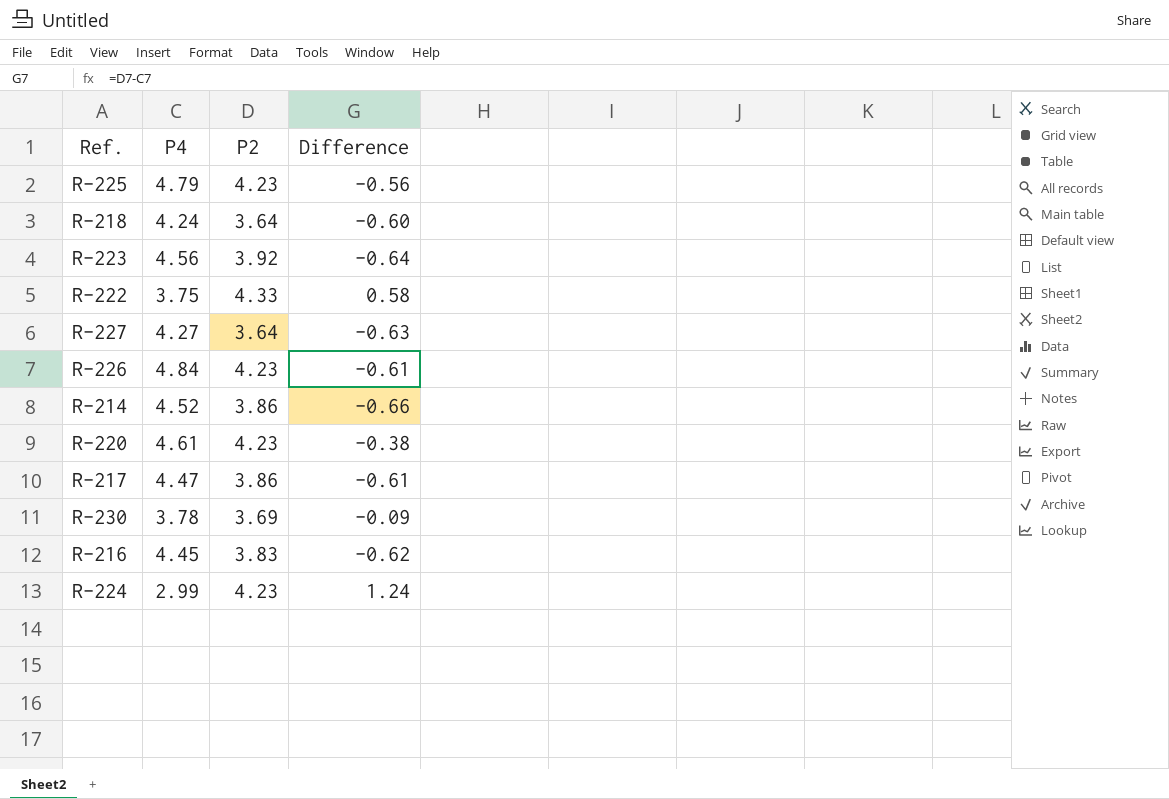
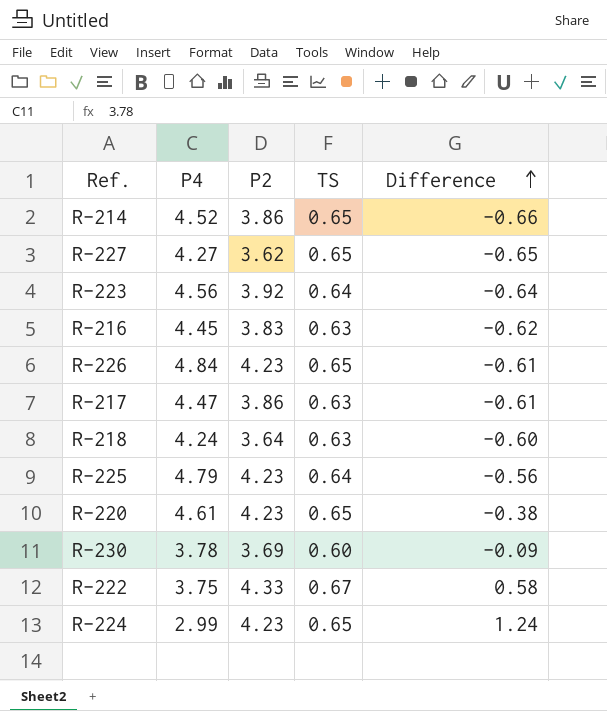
row order: none -> Difference ascending
column TS | position: none -> 4
R-227 | P2: 3.64 -> 3.62
R-227 | Difference: -0.63 -> -0.65

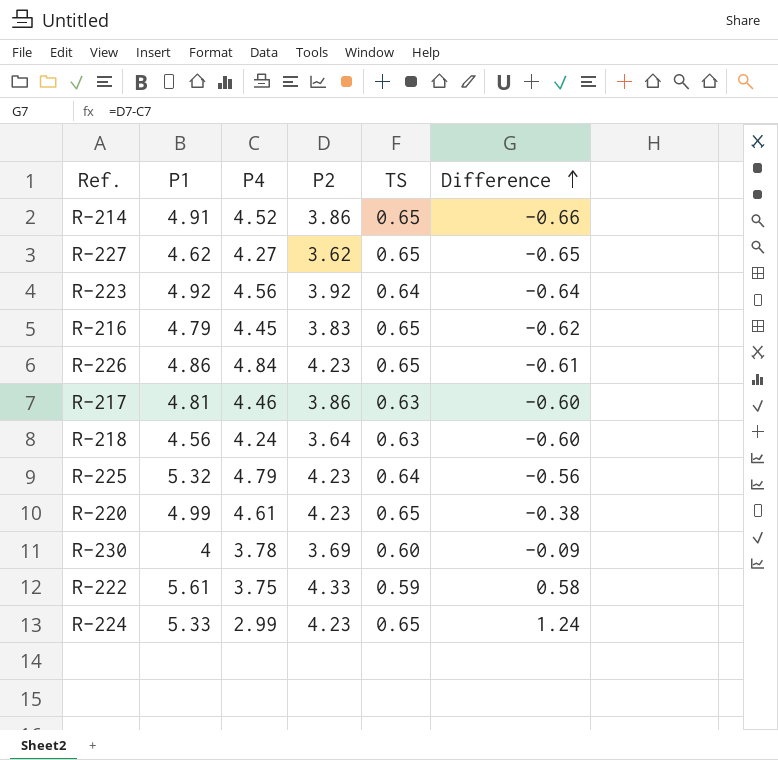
column P1 | position: none -> 2
R-216 | TS: 0.63 -> 0.65
R-217 | P4: 4.47 -> 4.46
R-217 | Difference: -0.61 -> -0.60
R-222 | TS: 0.67 -> 0.59

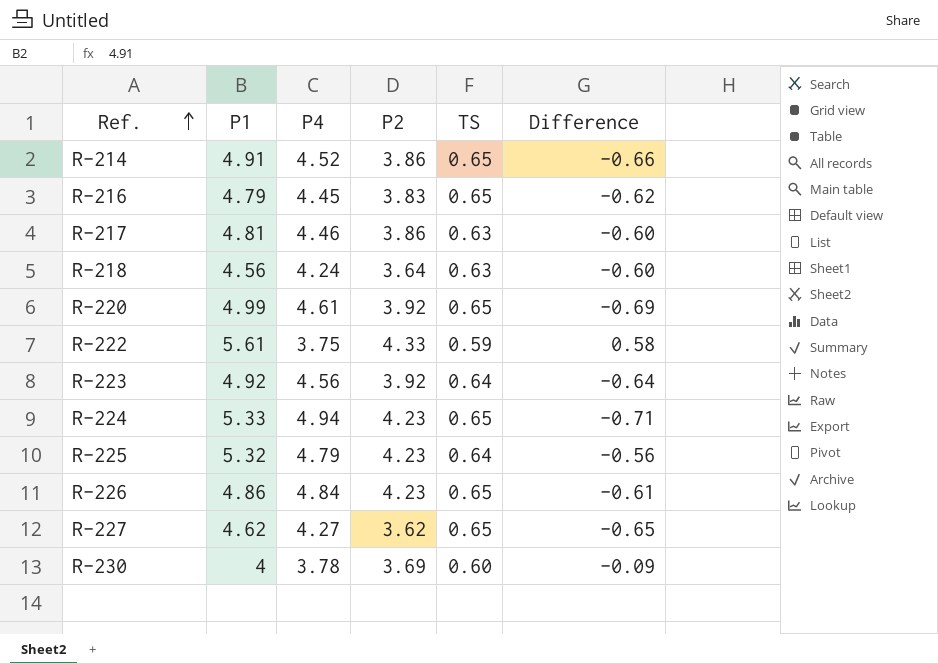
row order: Difference ascending -> Ref. ascending
R-220 | P2: 4.23 -> 3.92
R-220 | Difference: -0.38 -> -0.69
R-224 | P4: 2.99 -> 4.94
R-224 | Difference: 1.24 -> -0.71

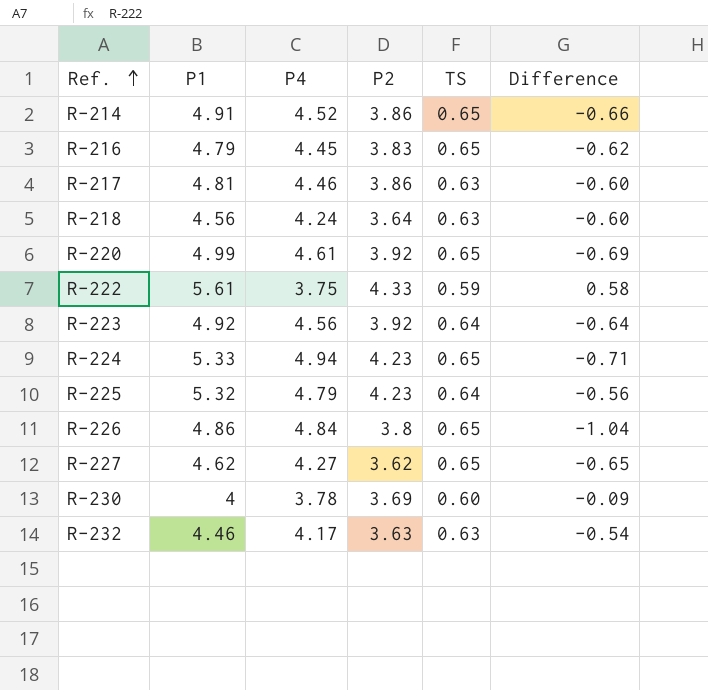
R-226 | P2: 4.23 -> 3.8
R-226 | Difference: -0.61 -> -1.04
row R-232: none -> 4.46 | 4.17 | 3.63 | 0.63 | -0.54

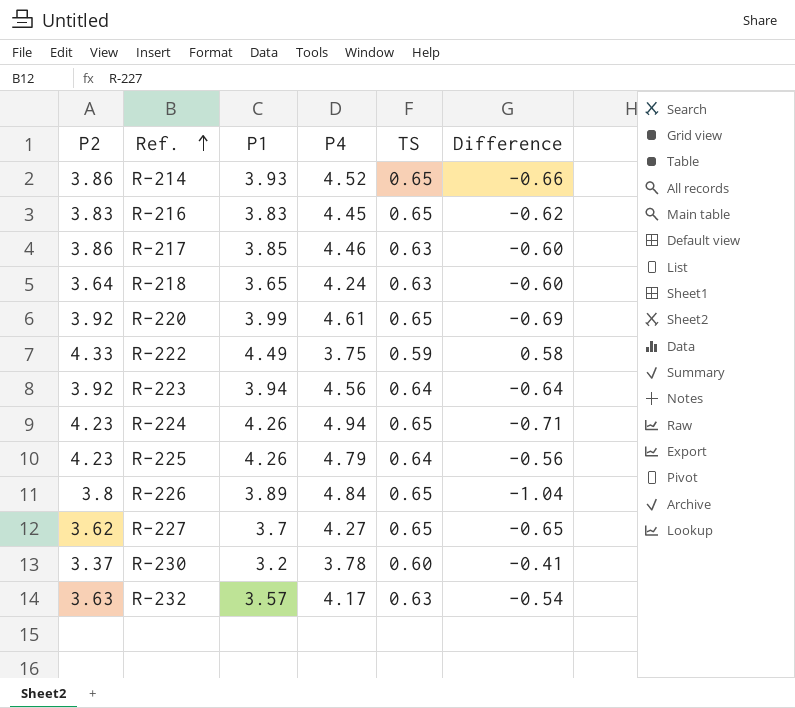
column P2 | position: 4 -> 1
R-214 | P1: 4.91 -> 3.93
R-216 | P1: 4.79 -> 3.83
R-217 | P1: 4.81 -> 3.85
R-218 | P1: 4.56 -> 3.65
R-220 | P1: 4.99 -> 3.99
R-222 | P1: 5.61 -> 4.49
R-223 | P1: 4.92 -> 3.94
R-224 | P1: 5.33 -> 4.26
R-225 | P1: 5.32 -> 4.26
R-226 | P1: 4.86 -> 3.89
R-227 | P1: 4.62 -> 3.7
R-230 | P2: 3.69 -> 3.37
R-230 | P1: 4 -> 3.2
R-230 | Difference: -0.09 -> -0.41
R-232 | P1: 4.46 -> 3.57

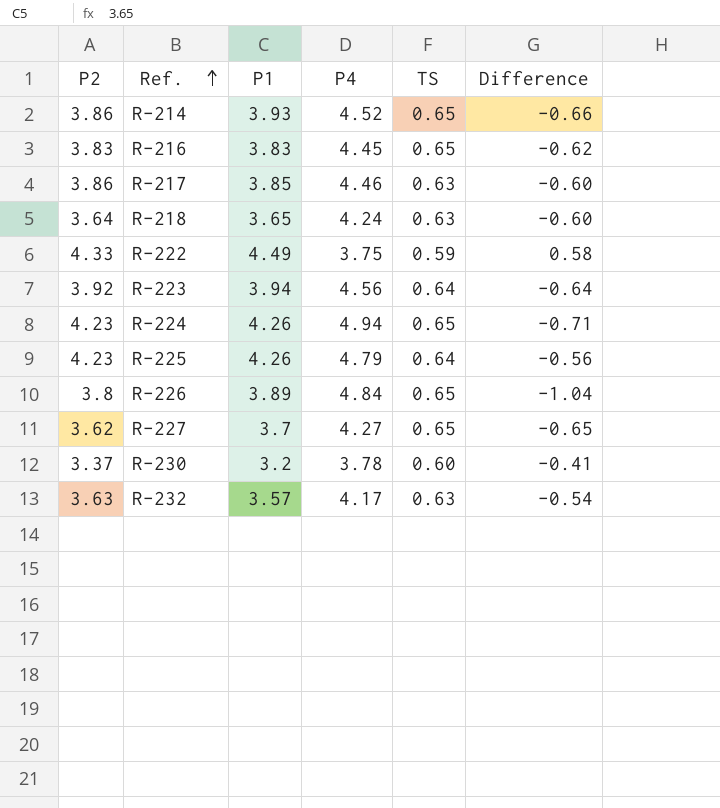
row R-220: 3.92 | 3.99 | 4.61 | 0.65 | -0.69 -> none

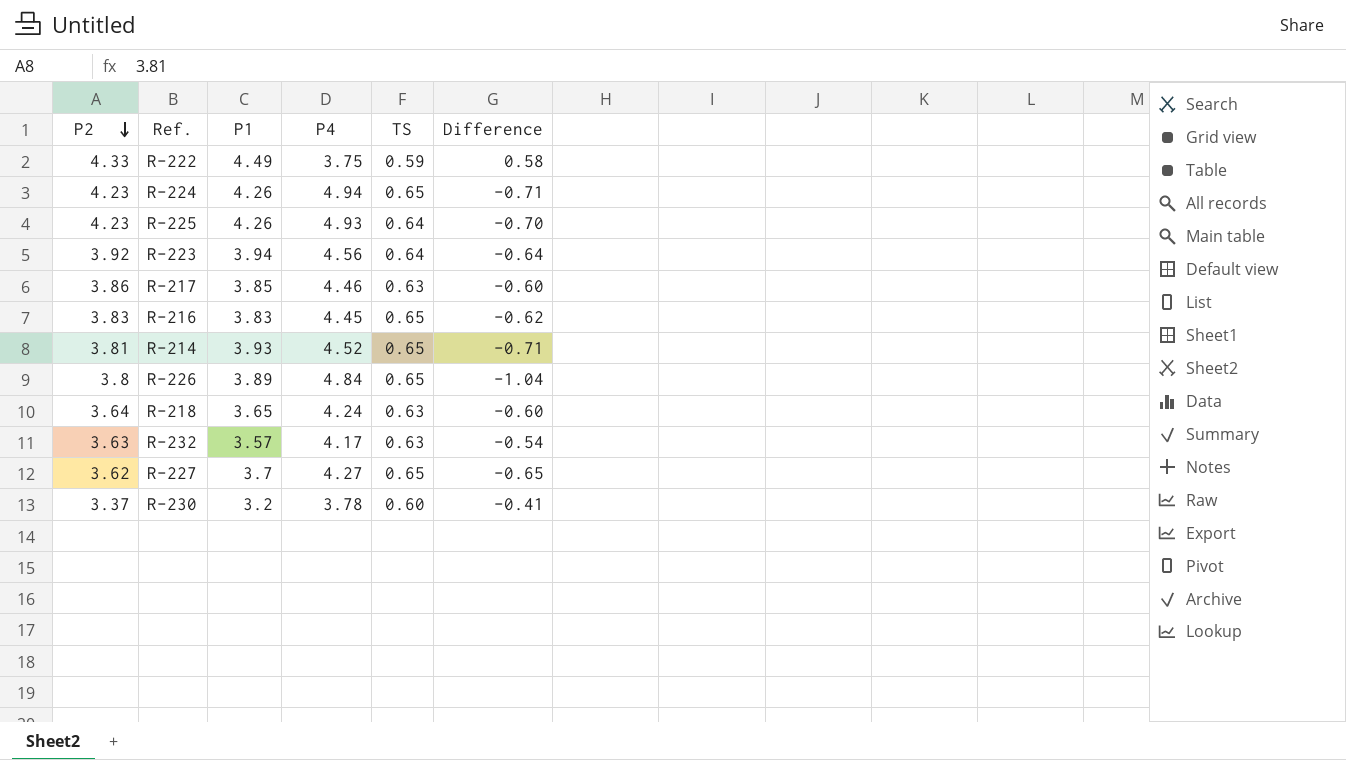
row order: Ref. ascending -> P2 descending
R-225 | P4: 4.79 -> 4.93
R-225 | Difference: -0.56 -> -0.70
R-214 | P2: 3.86 -> 3.81
R-214 | Difference: -0.66 -> -0.71

